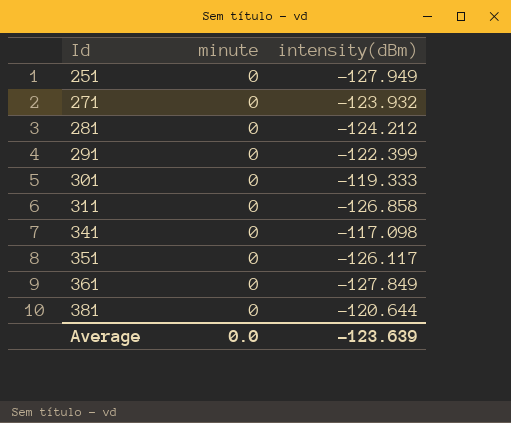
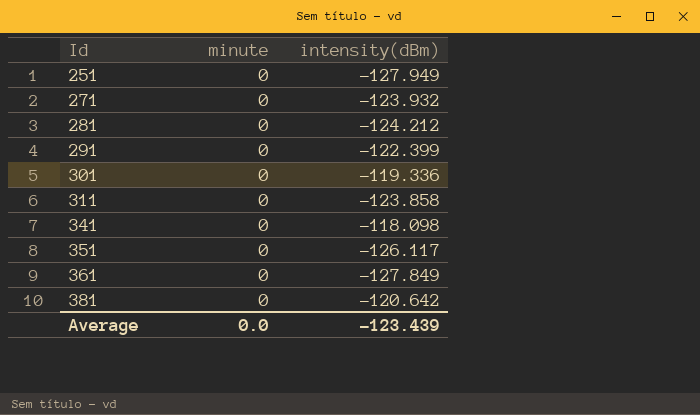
301 | intensity(dBm): -119.333 -> -119.336
311 | intensity(dBm): -126.858 -> -123.858
341 | intensity(dBm): -117.098 -> -118.098
381 | intensity(dBm): -120.644 -> -120.642
Average | intensity(dBm): -123.639 -> -123.439

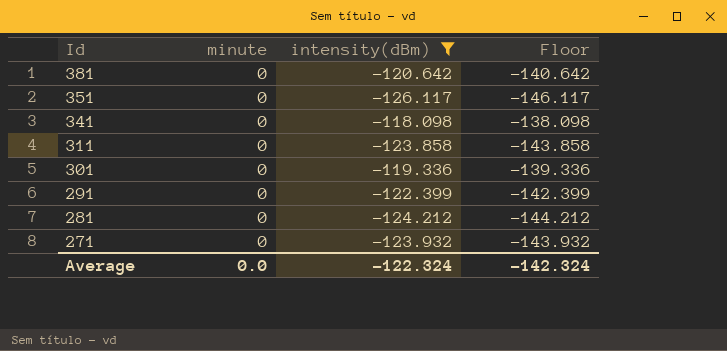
filter: none -> intensity(dBm) >= -126.117
row order: Id ascending -> Id descending
column Floor | formula: none -> [intensity(dBm)] - 20
Average | intensity(dBm): -123.439 -> -122.324

